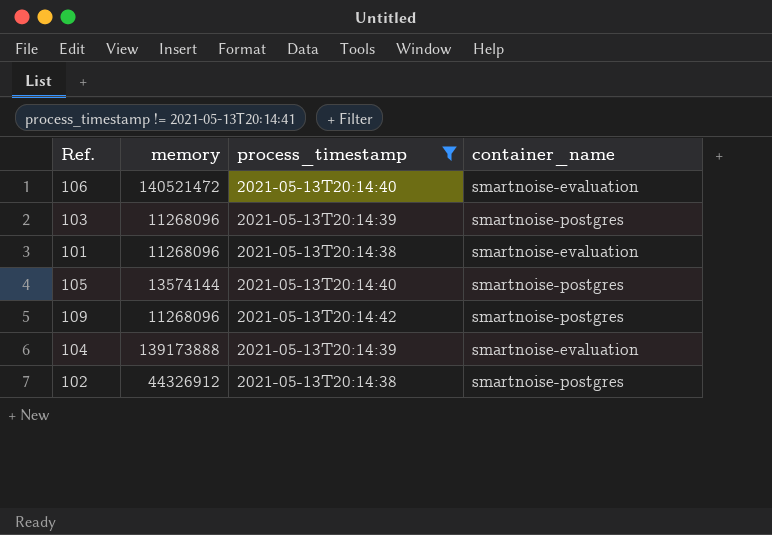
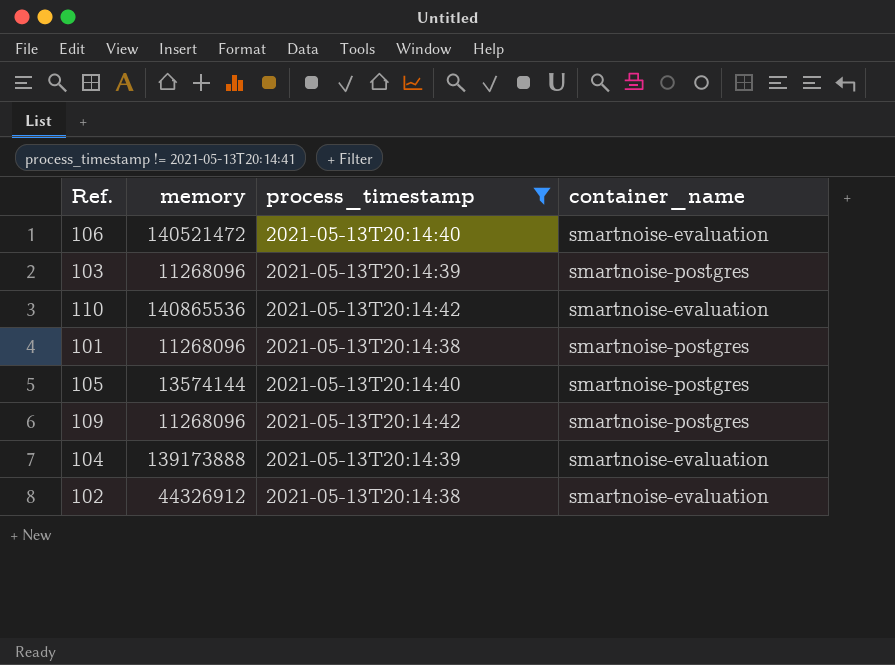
row 110: none -> 140865536 | 2021-05-13T20:14:42 | smartnoise-evaluation
101 | container_name: smartnoise-evaluation -> smartnoise-postgres
102 | container_name: smartnoise-postgres -> smartnoise-evaluation

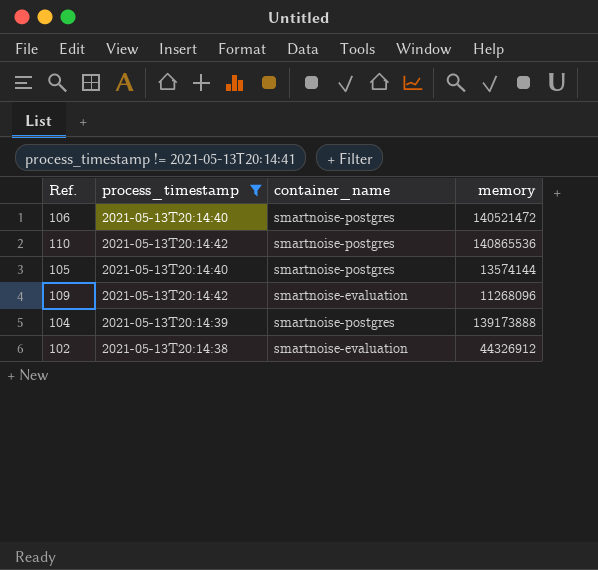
column memory | position: 2 -> 4
row 103: 11268096 | 2021-05-13T20:14:39 | smartnoise-postgres -> none
row 101: 11268096 | 2021-05-13T20:14:38 | smartnoise-postgres -> none
106 | container_name: smartnoise-evaluation -> smartnoise-postgres
110 | container_name: smartnoise-evaluation -> smartnoise-postgres
109 | container_name: smartnoise-postgres -> smartnoise-evaluation
104 | container_name: smartnoise-evaluation -> smartnoise-postgres

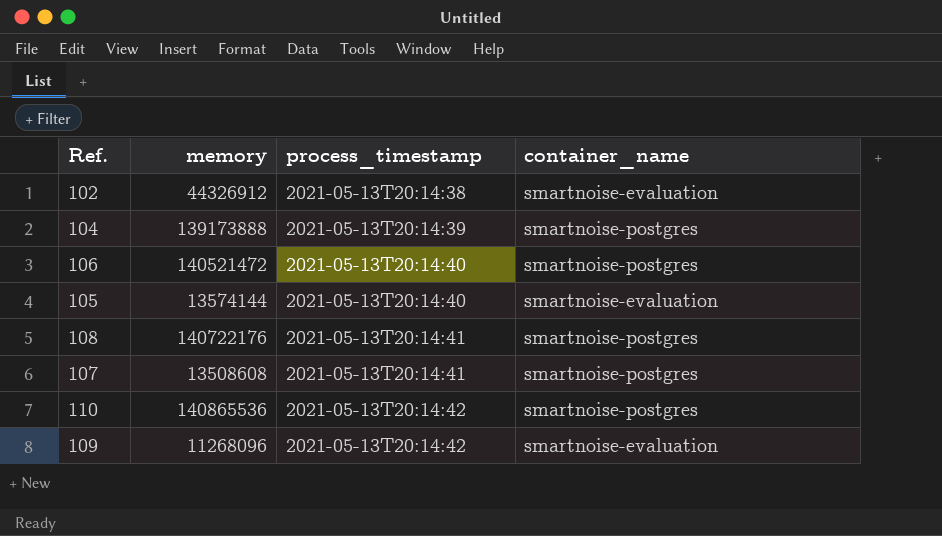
filter: process_timestamp != 2021-05-13T20:14:41 -> none
row order: none -> process_timestamp ascending
column memory | position: 4 -> 2
105 | container_name: smartnoise-postgres -> smartnoise-evaluation

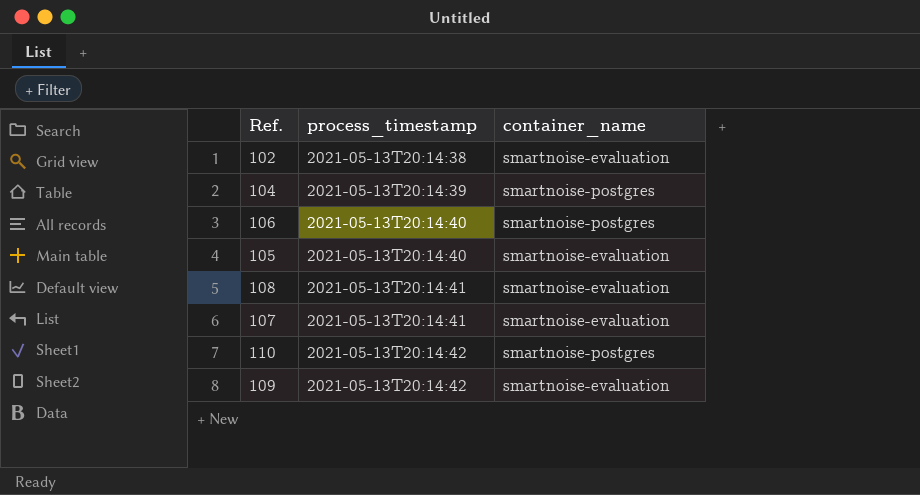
column memory | position: 2 -> none
108 | container_name: smartnoise-postgres -> smartnoise-evaluation
107 | container_name: smartnoise-postgres -> smartnoise-evaluation

